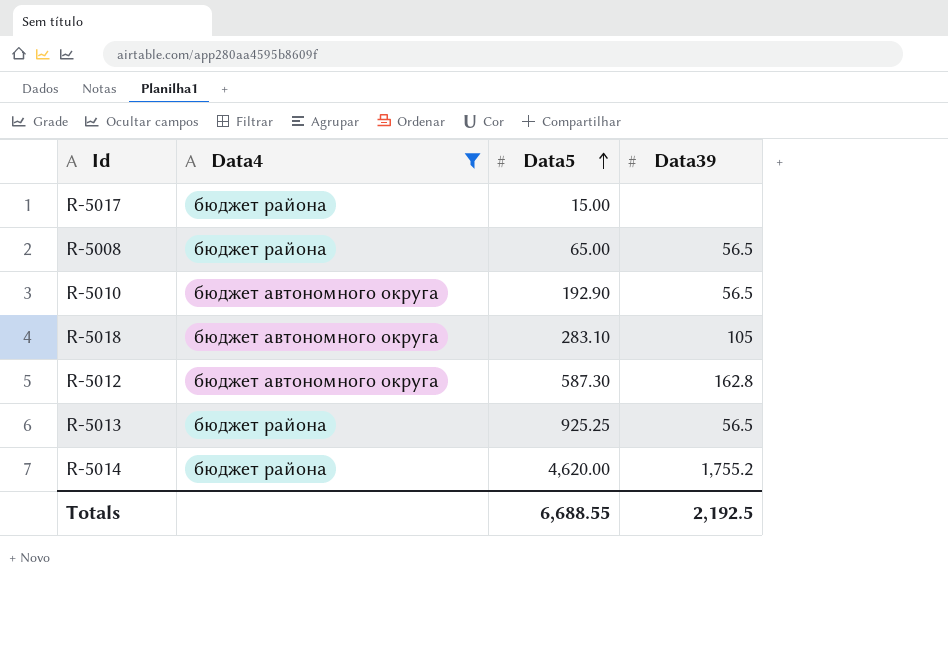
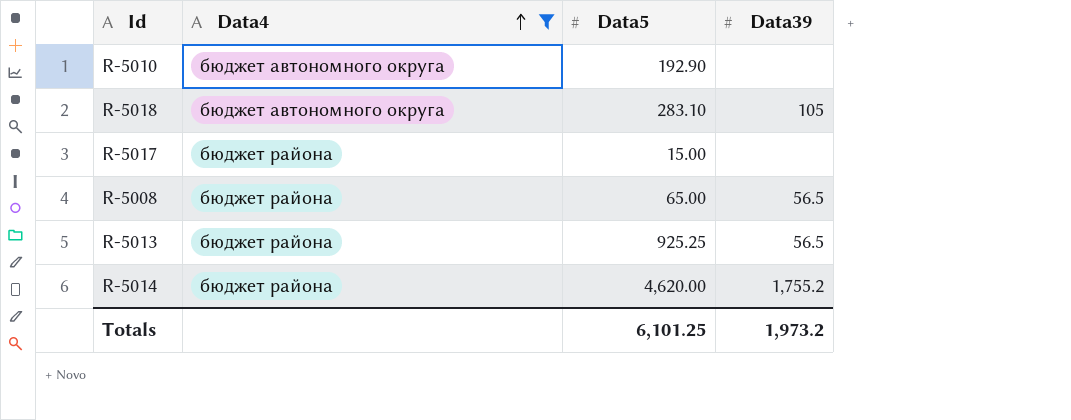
row order: Data5 ascending -> Data4 ascending
row R-5012: бюджет автономного округа | 587.30 | 162.8 -> none
R-5010 | Data39: 56.5 -> none
Totals | Data5: 6,688.55 -> 6,101.25
Totals | Data39: 2,192.5 -> 1,973.2

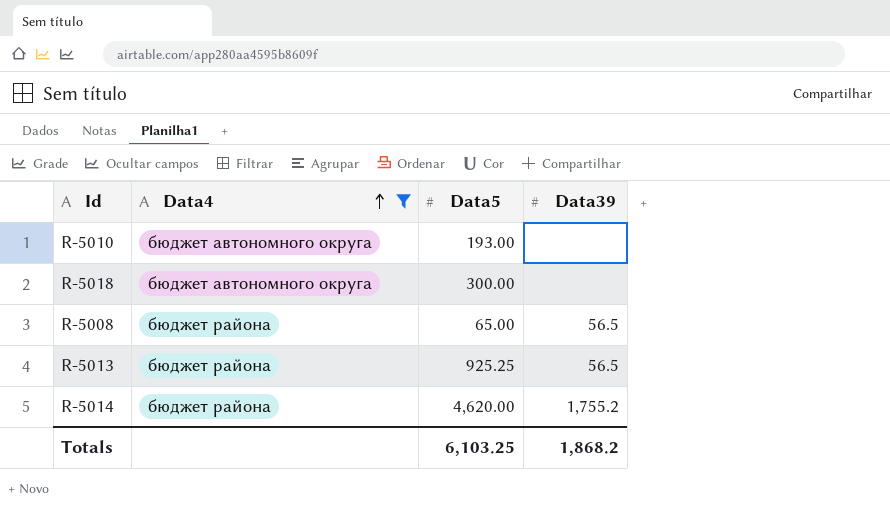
row R-5017: бюджет района | 15.00 | none -> none
R-5010 | Data5: 192.90 -> 193.00
R-5018 | Data5: 283.10 -> 300.00
R-5018 | Data39: 105 -> none
Totals | Data5: 6,101.25 -> 6,103.25
Totals | Data39: 1,973.2 -> 1,868.2

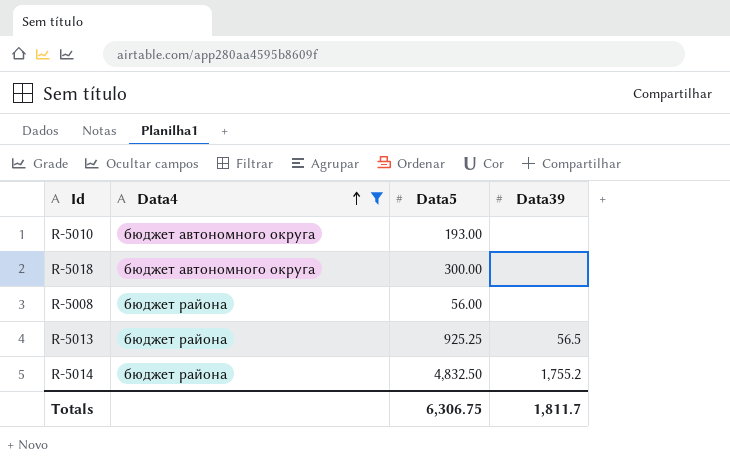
R-5008 | Data5: 65.00 -> 56.00
R-5008 | Data39: 56.5 -> none
R-5014 | Data5: 4,620.00 -> 4,832.50
Totals | Data5: 6,103.25 -> 6,306.75
Totals | Data39: 1,868.2 -> 1,811.7

